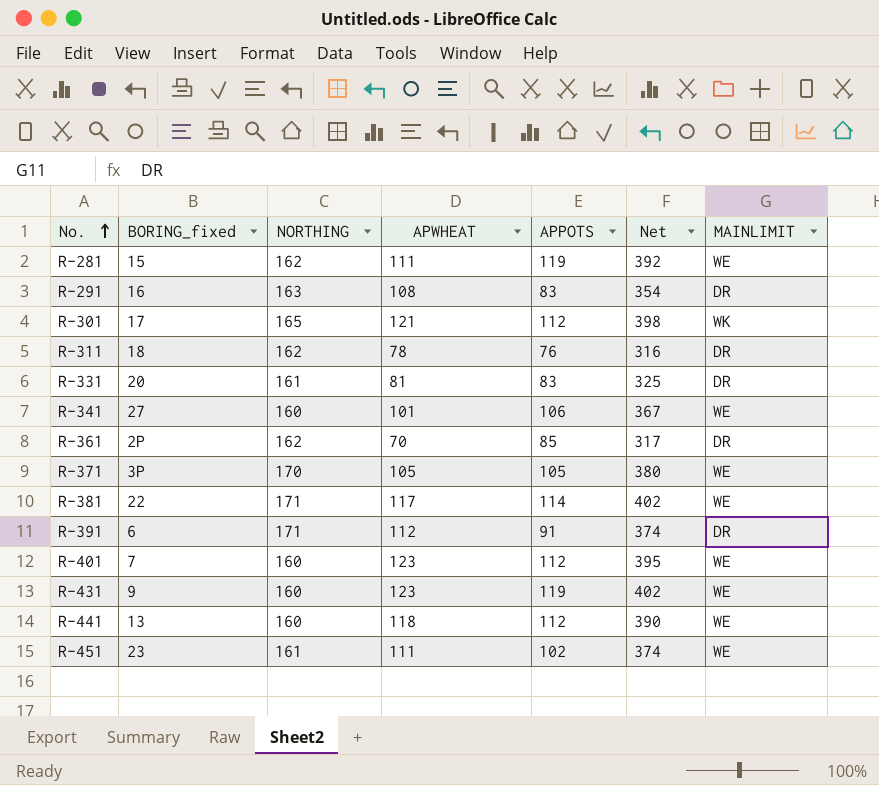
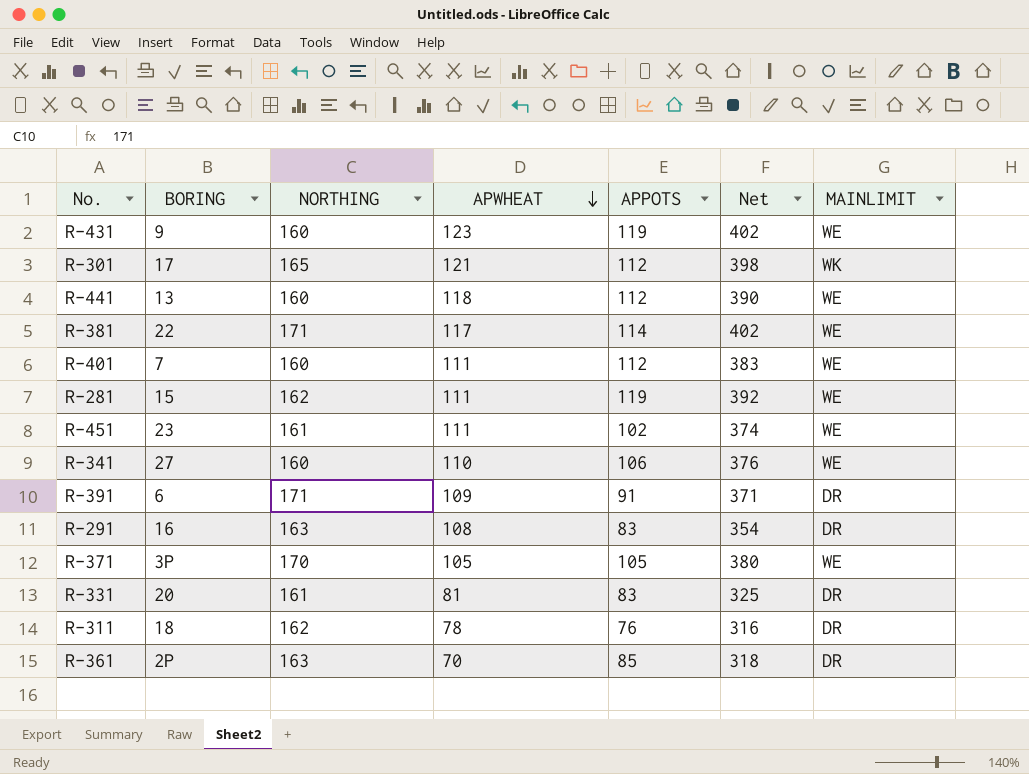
row order: No. ascending -> APWHEAT descending
column name: BORING_fixed -> BORING
R-401 | APWHEAT: 123 -> 111
R-401 | Net: 395 -> 383
R-341 | APWHEAT: 101 -> 110
R-341 | Net: 367 -> 376
R-391 | APWHEAT: 112 -> 109
R-391 | Net: 374 -> 371
R-361 | NORTHING: 162 -> 163
R-361 | Net: 317 -> 318

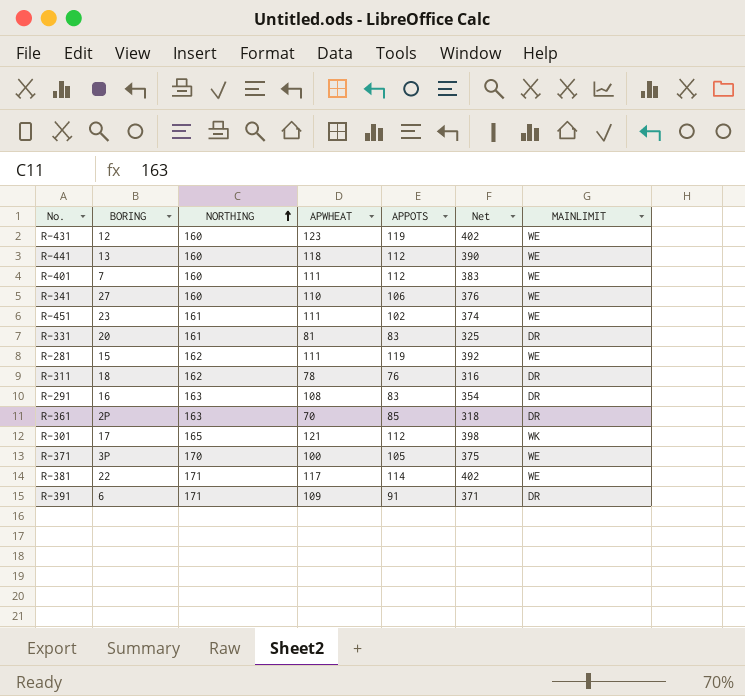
row order: APWHEAT descending -> NORTHING ascending
R-431 | BORING: 9 -> 12
R-371 | APWHEAT: 105 -> 100
R-371 | Net: 380 -> 375

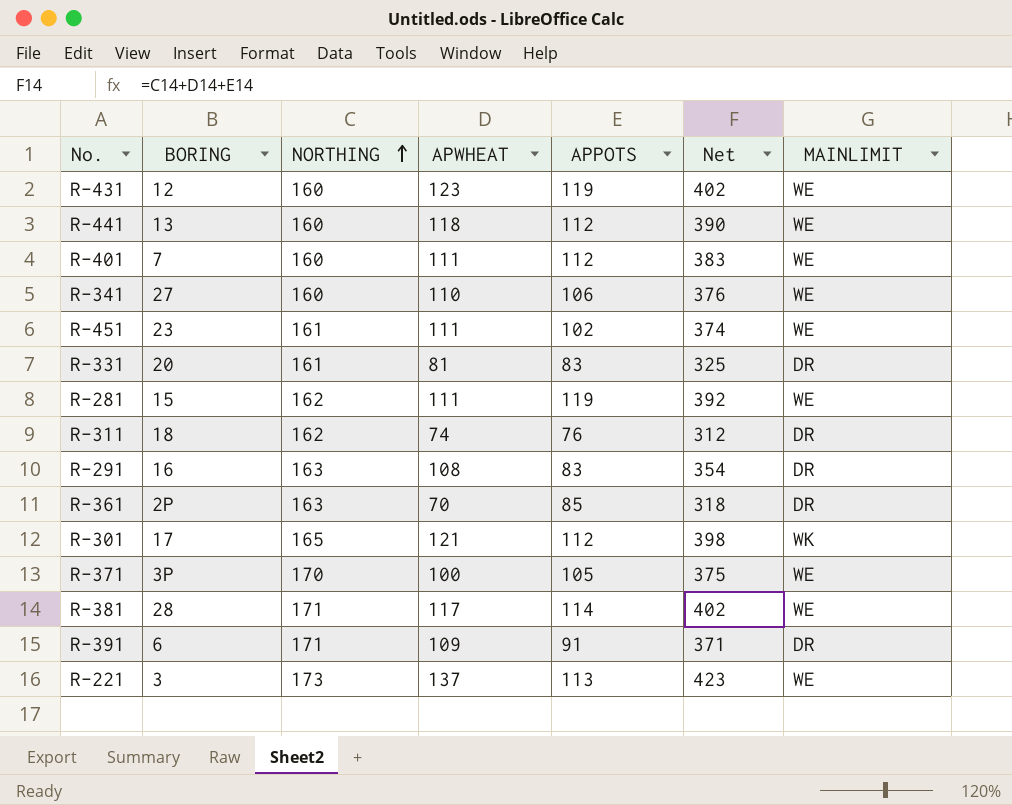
R-311 | APWHEAT: 78 -> 74
R-311 | Net: 316 -> 312
R-381 | BORING: 22 -> 28
row R-221: none -> 3 | 173 | 137 | 113 | 423 | WE

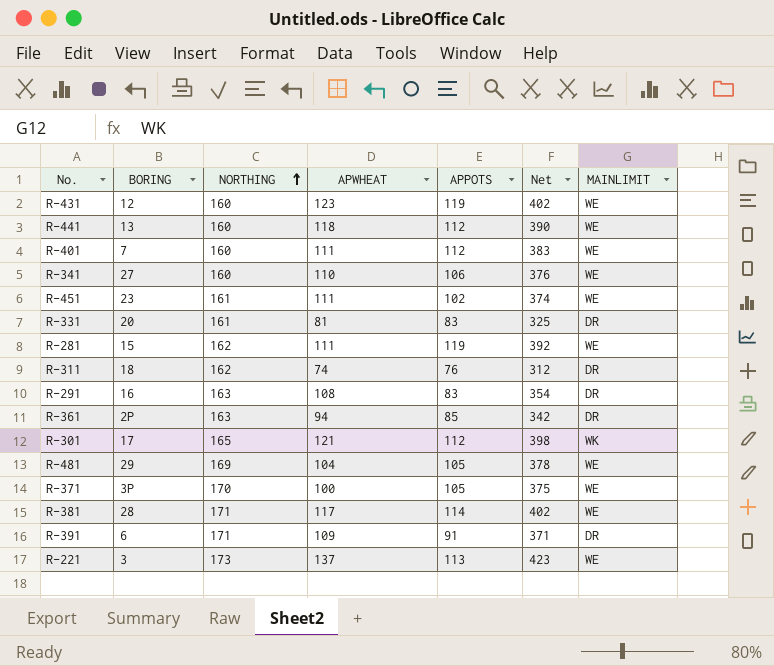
R-361 | APWHEAT: 70 -> 94
R-361 | Net: 318 -> 342
row R-481: none -> 29 | 169 | 104 | 105 | 378 | WE

